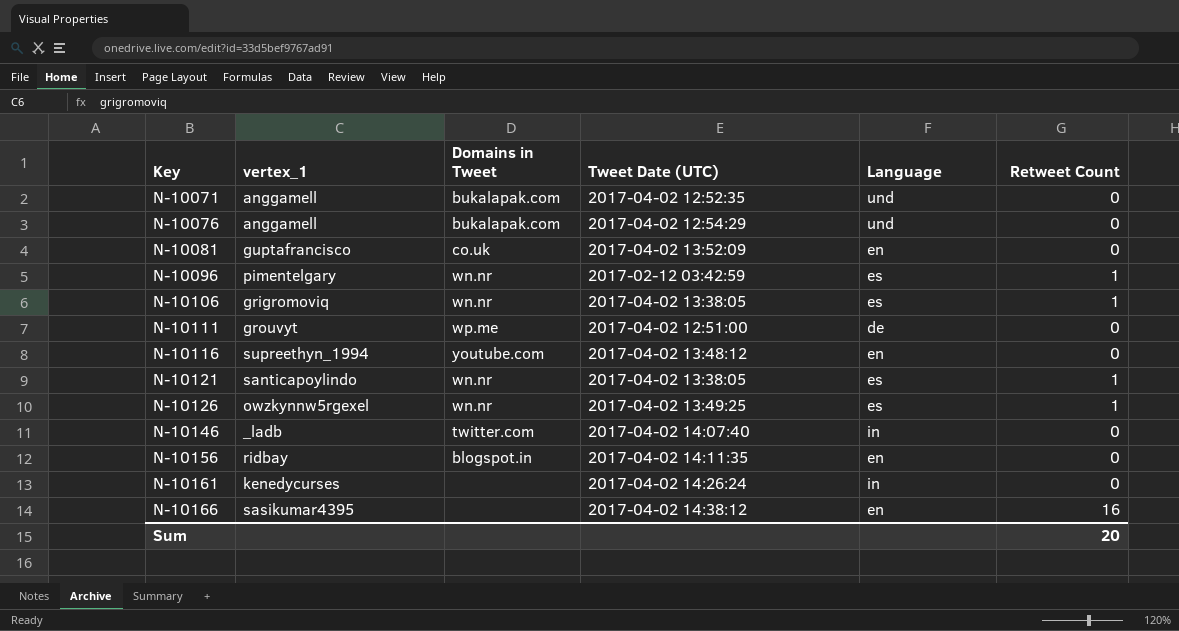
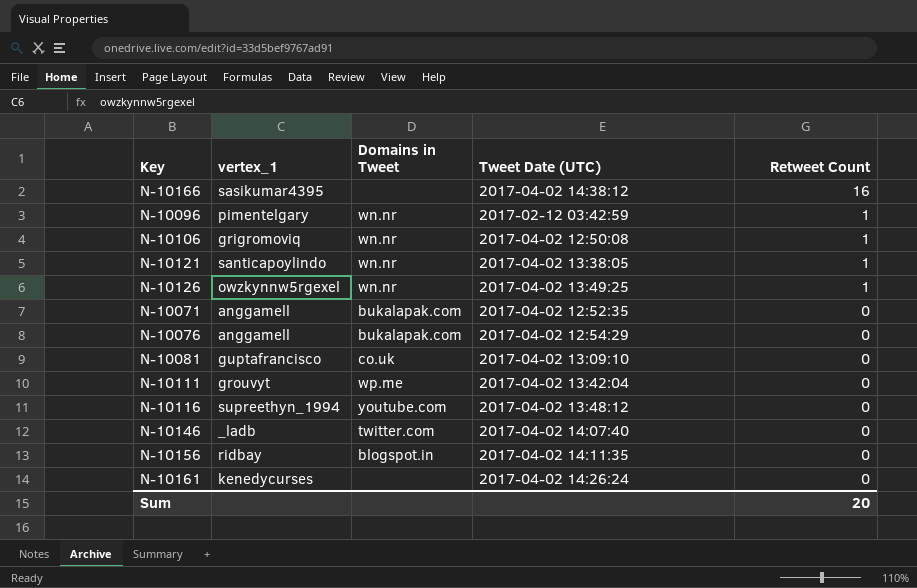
row order: Key ascending -> Retweet Count descending
column Language | position: 5 -> none
N-10106 | Tweet Date (UTC): 2017-04-02 13:38:05 -> 2017-04-02 12:50:08
N-10081 | Tweet Date (UTC): 2017-04-02 13:52:09 -> 2017-04-02 13:09:10
N-10111 | Tweet Date (UTC): 2017-04-02 12:51:00 -> 2017-04-02 13:42:04

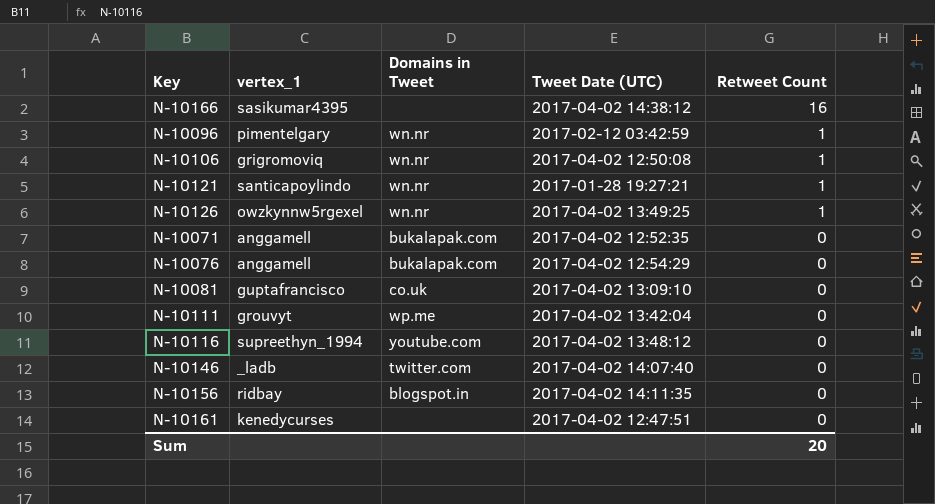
N-10121 | Tweet Date (UTC): 2017-04-02 13:38:05 -> 2017-01-28 19:27:21
N-10161 | Tweet Date (UTC): 2017-04-02 14:26:24 -> 2017-04-02 12:47:51

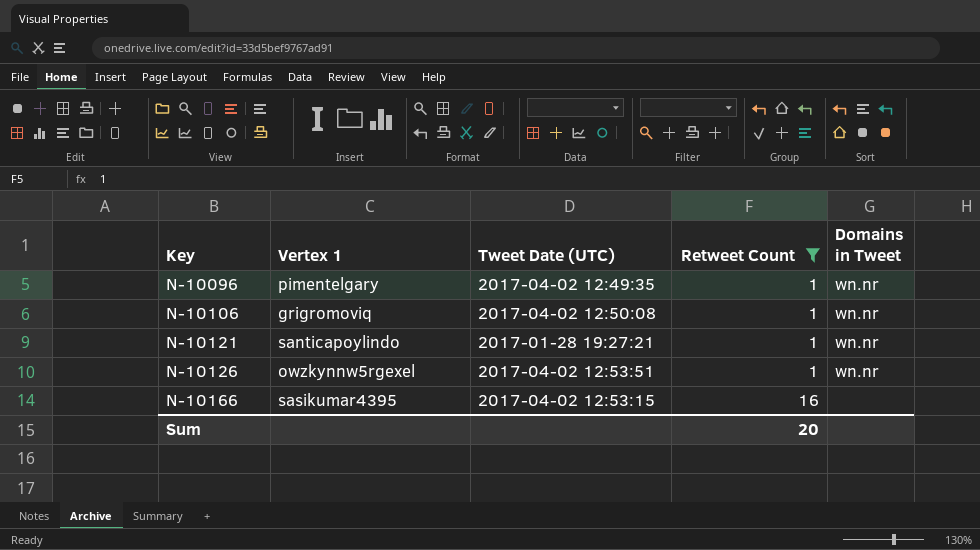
filter: none -> Retweet Count != 0
row order: Retweet Count descending -> Key ascending
column name: vertex_1 -> Vertex 1
column Domains in Tweet | position: 3 -> 5
N-10096 | Tweet Date (UTC): 2017-02-12 03:42:59 -> 2017-04-02 12:49:35
N-10126 | Tweet Date (UTC): 2017-04-02 13:49:25 -> 2017-04-02 12:53:51
N-10166 | Tweet Date (UTC): 2017-04-02 14:38:12 -> 2017-04-02 12:53:15

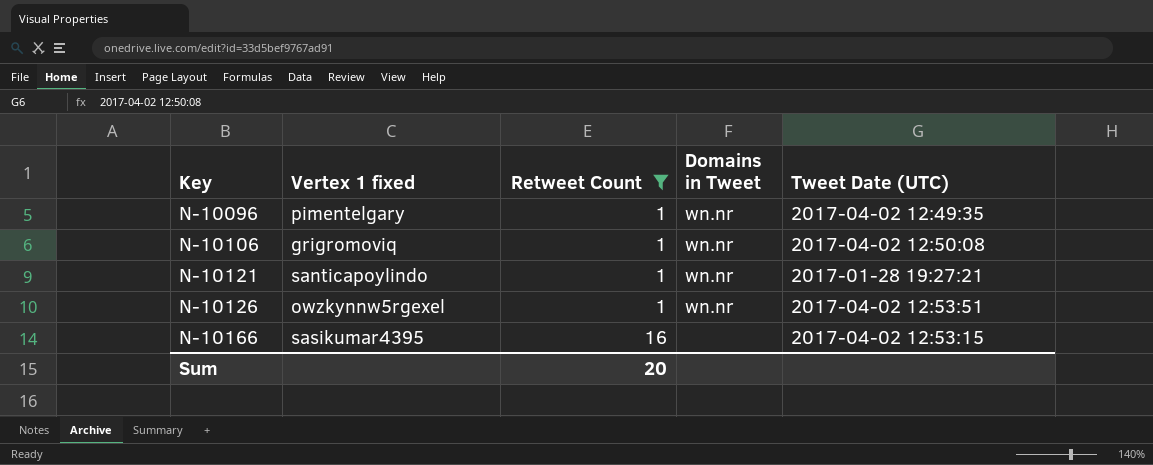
column name: Vertex 1 -> Vertex 1 fixed
column Tweet Date (UTC) | position: 3 -> 5

